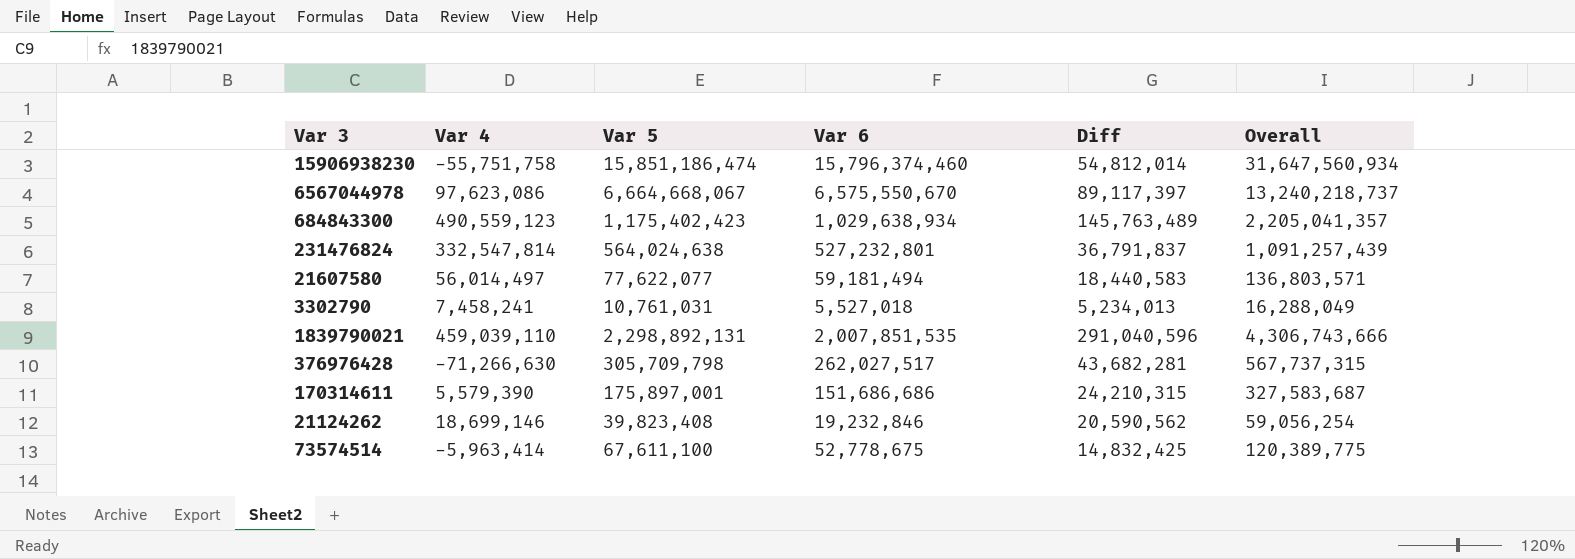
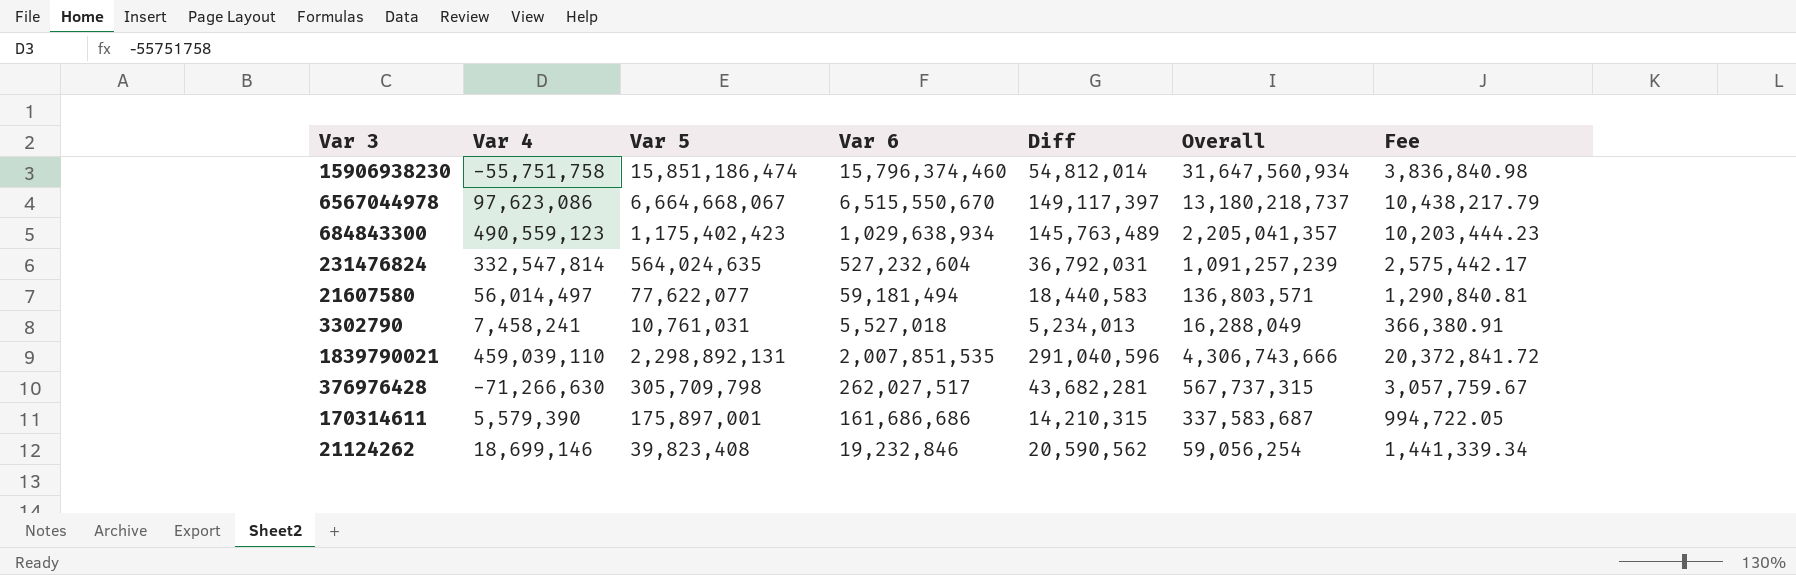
column Fee | formula: none -> [Diff] * 0.07
row 73574514: -5,963,414 | 67,611,100 | 52,778,675 | 14,832,425 | 120,389,775 -> none
6567044978 | Var 6: 6,575,550,670 -> 6,515,550,670
6567044978 | Diff: 89,117,397 -> 149,117,397
6567044978 | Overall: 13,240,218,737 -> 13,180,218,737
231476824 | Var 5: 564,024,638 -> 564,024,635
231476824 | Var 6: 527,232,801 -> 527,232,604
231476824 | Diff: 36,791,837 -> 36,792,031
231476824 | Overall: 1,091,257,439 -> 1,091,257,239
170314611 | Var 6: 151,686,686 -> 161,686,686
170314611 | Diff: 24,210,315 -> 14,210,315
170314611 | Overall: 327,583,687 -> 337,583,687

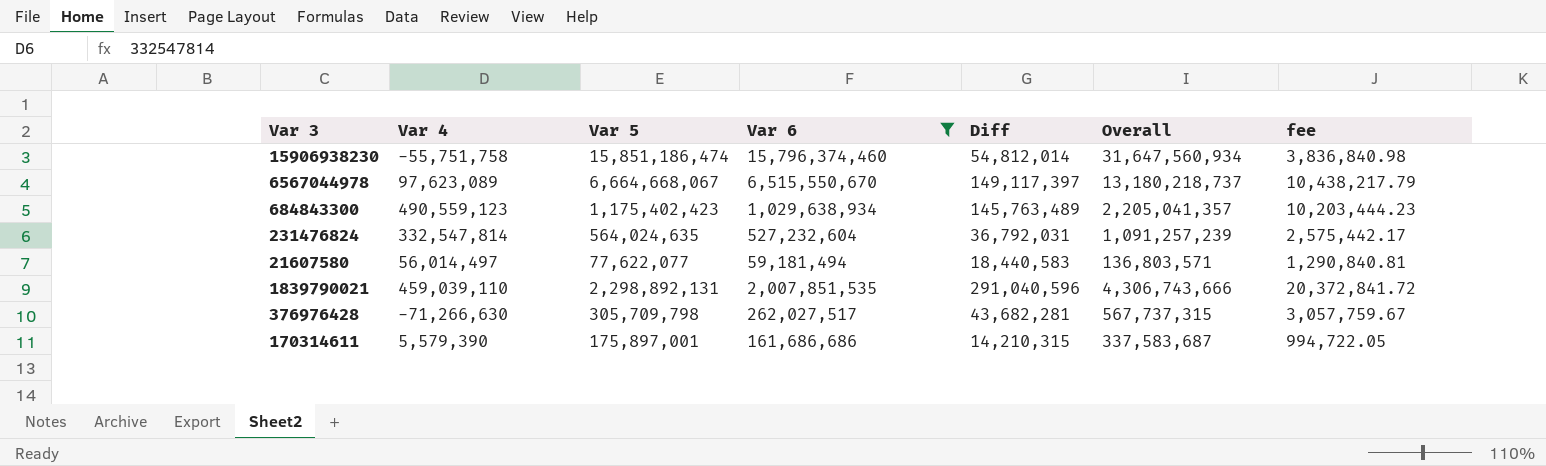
filter: none -> Var 6 >= 59,181,494
column name: Fee -> fee
6567044978 | Var 4: 97,623,086 -> 97,623,089

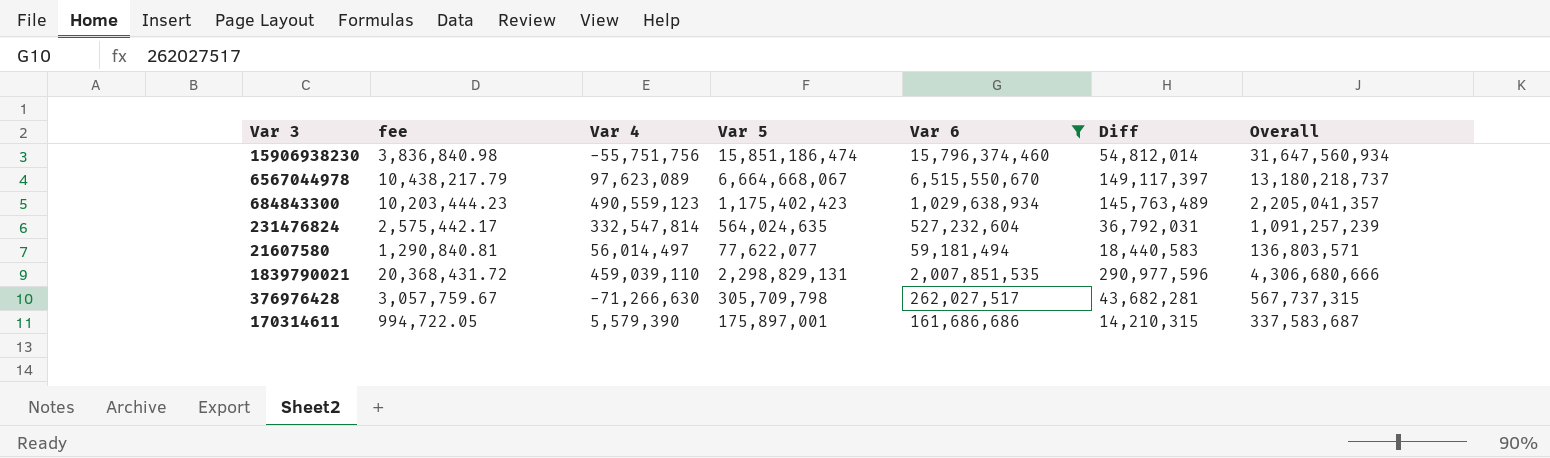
column fee | position: 7 -> 2
15906938230 | Var 4: -55,751,758 -> -55,751,756
1839790021 | fee: 20,372,841.72 -> 20,368,431.72
1839790021 | Var 5: 2,298,892,131 -> 2,298,829,131
1839790021 | Diff: 291,040,596 -> 290,977,596
1839790021 | Overall: 4,306,743,666 -> 4,306,680,666

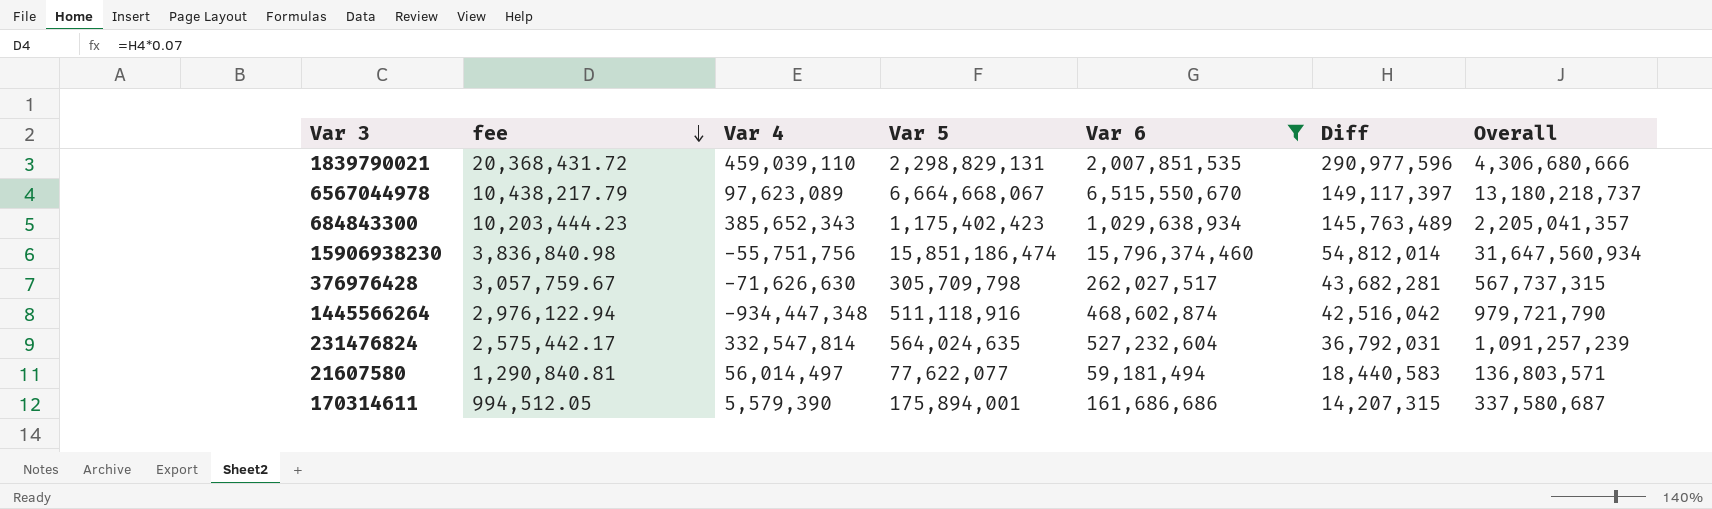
row order: none -> fee descending
684843300 | Var 4: 490,559,123 -> 385,652,343
376976428 | Var 4: -71,266,630 -> -71,626,630
row 1445566264: none -> 2,976,122.94 | -934,447,348 | 511,118,916 | 468,602,874 | 42,516,042 | 979,721,790
170314611 | fee: 994,722.05 -> 994,512.05
170314611 | Var 5: 175,897,001 -> 175,894,001
170314611 | Diff: 14,210,315 -> 14,207,315
170314611 | Overall: 337,583,687 -> 337,580,687

